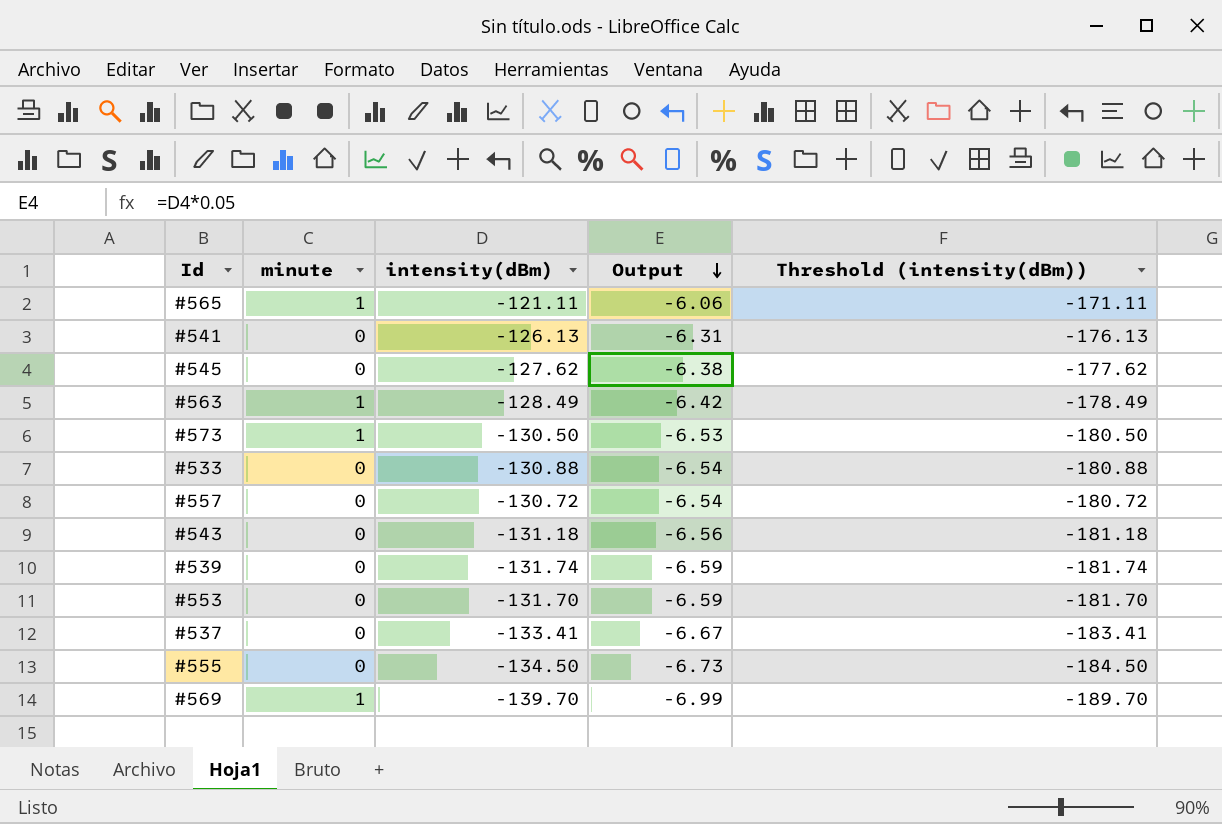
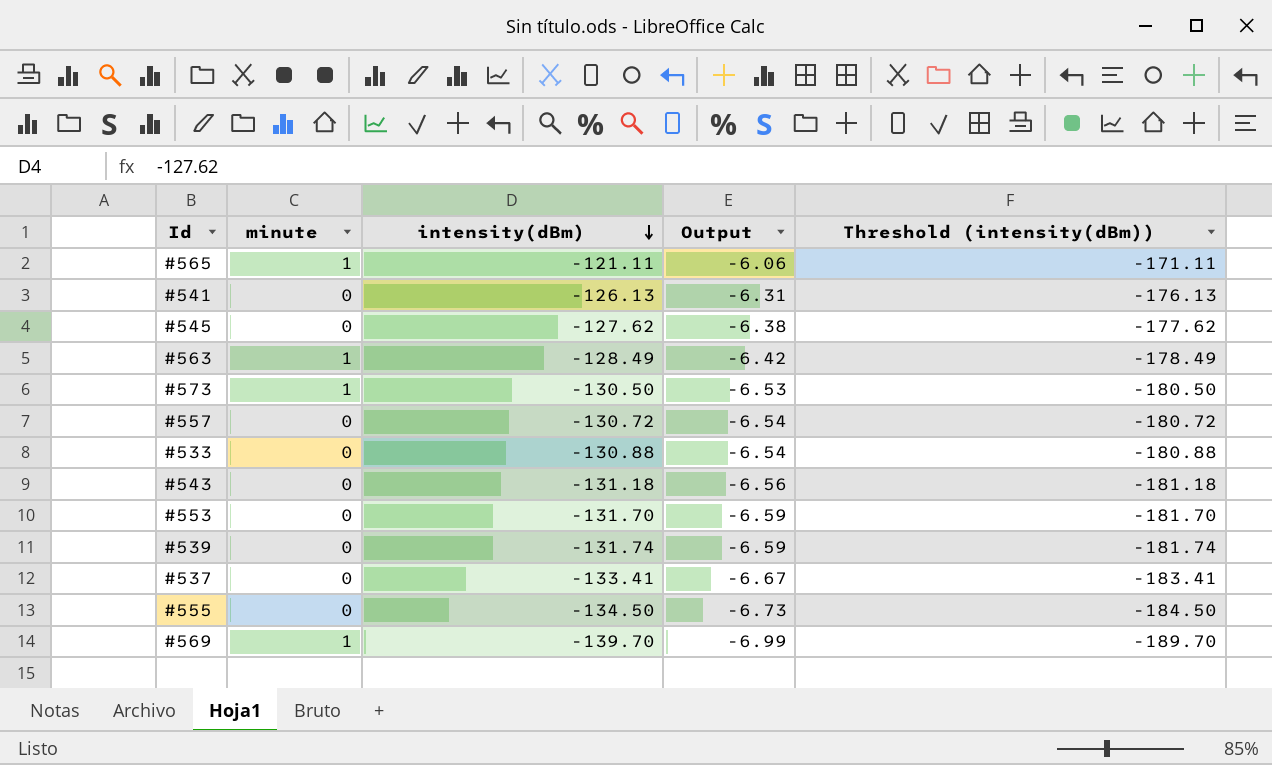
row order: Output descending -> intensity(dBm) descending

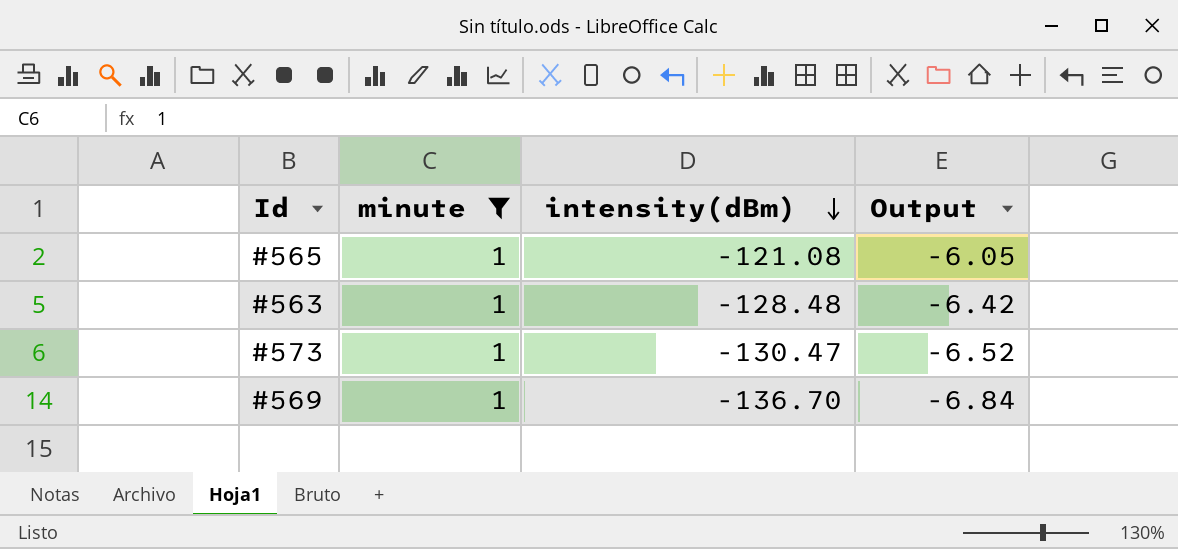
filter: none -> minute = 1
column Threshold (intensity(dBm)) | formula: [intensity(dBm)] - 50 -> none
#565 | intensity(dBm): -121.11 -> -121.08
#565 | Output: -6.06 -> -6.05
#563 | intensity(dBm): -128.49 -> -128.48
#573 | intensity(dBm): -130.50 -> -130.47
#573 | Output: -6.53 -> -6.52
#569 | intensity(dBm): -139.70 -> -136.70
#569 | Output: -6.99 -> -6.84

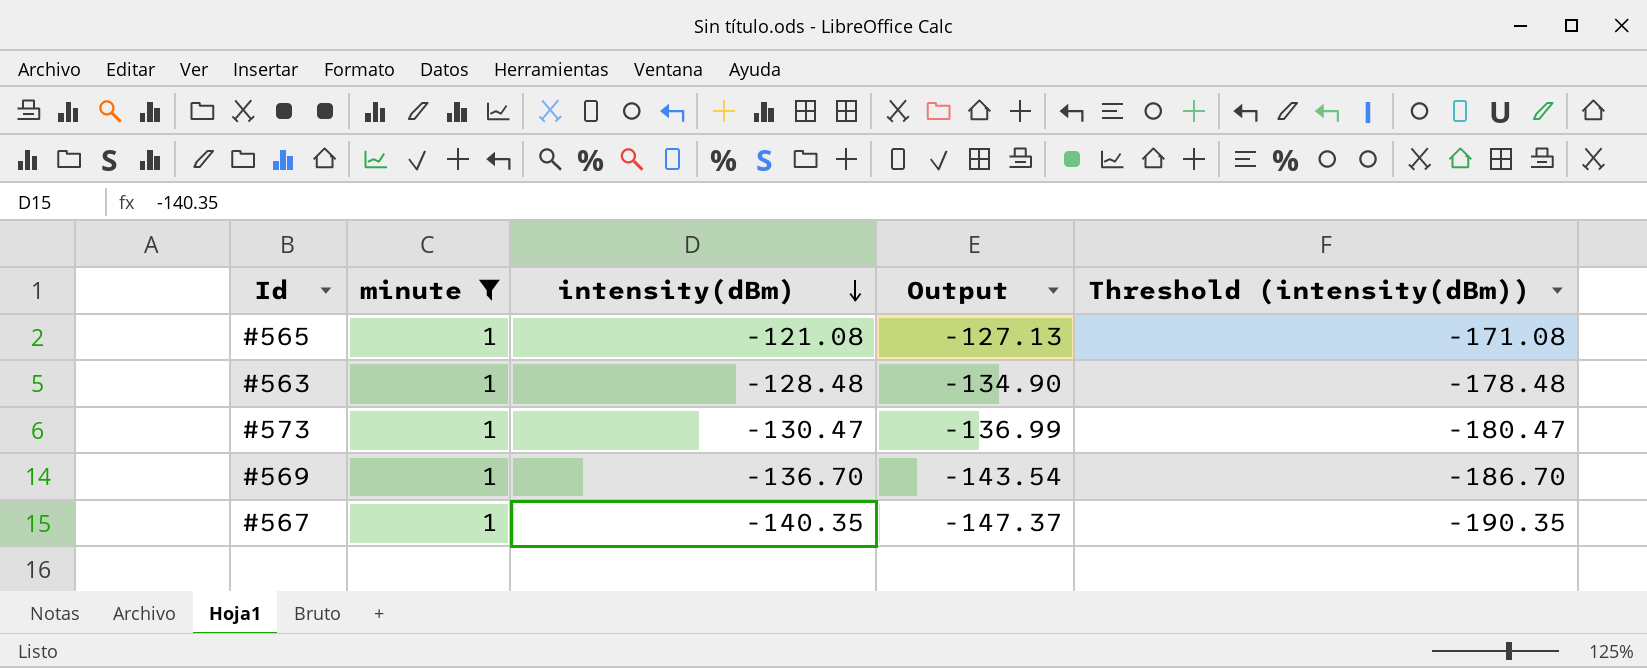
column Output | formula: [intensity(dBm)] * 0.05 -> [intensity(dBm)] * 1.05
column Threshold (intensity(dBm)) | formula: none -> [intensity(dBm)] - 50
row #567: none -> 1 | -140.35 | -147.37 | -190.35

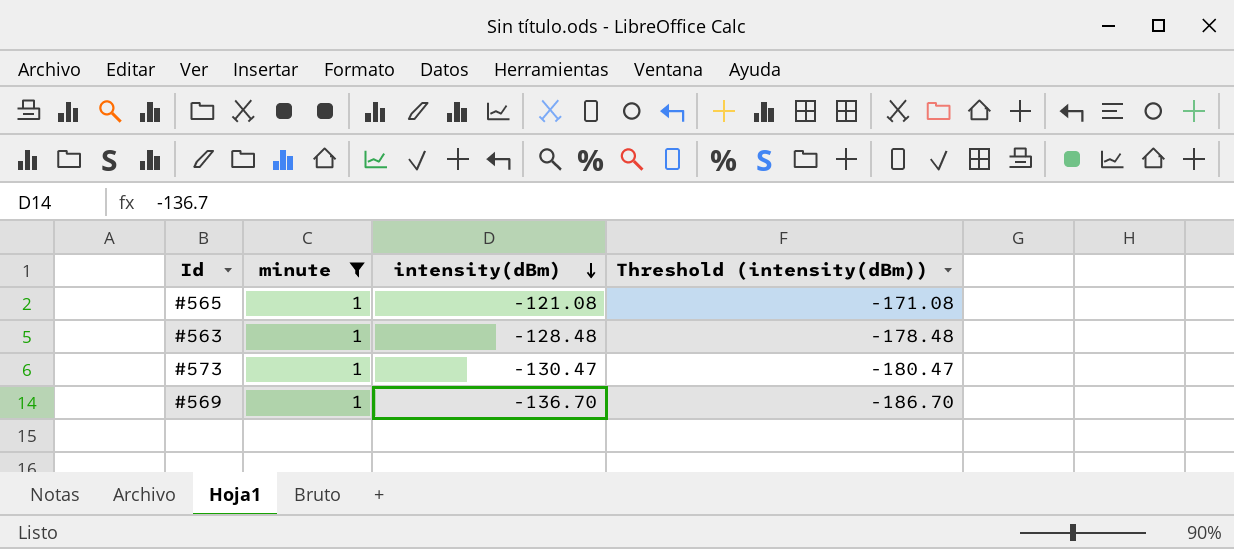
column Output | formula: [intensity(dBm)] * 1.05 -> none
row #567: 1 | -140.35 | -147.37 | -190.35 -> none

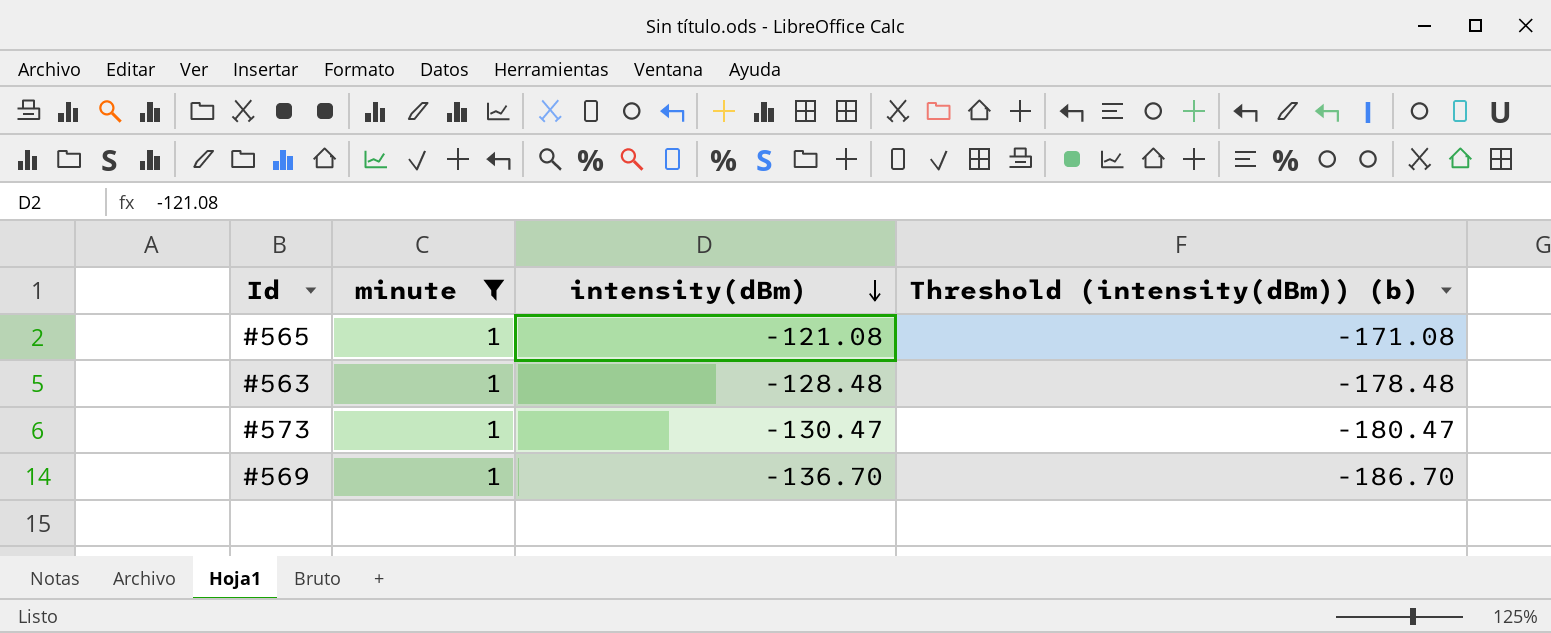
column name: Threshold (intensity(dBm)) -> Threshold (intensity(dBm)) (b)

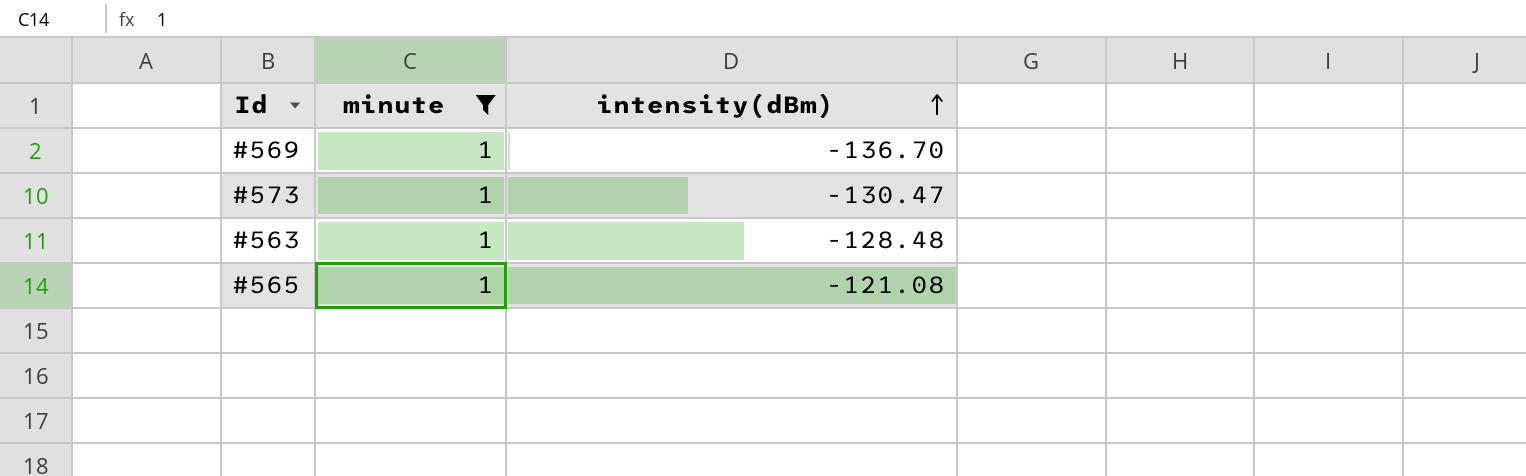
row order: intensity(dBm) descending -> intensity(dBm) ascending
column Threshold (intensity(dBm)) (b) | formula: [intensity(dBm)] - 50 -> none

